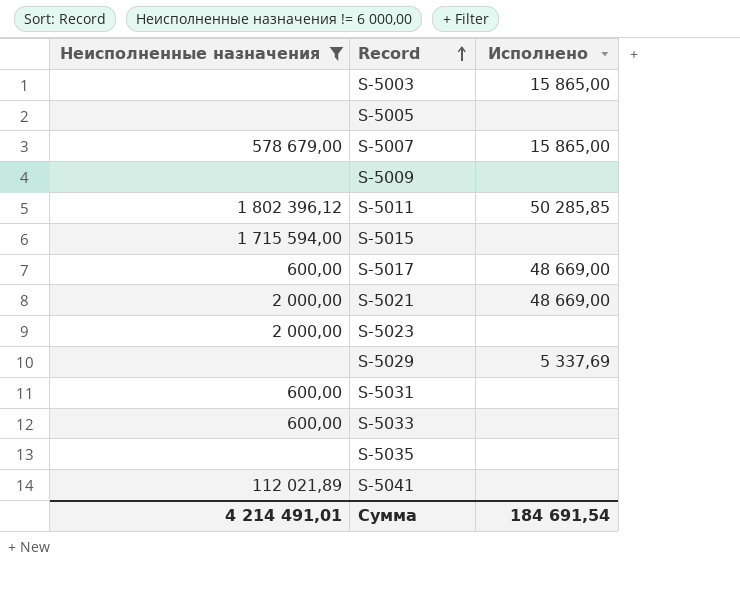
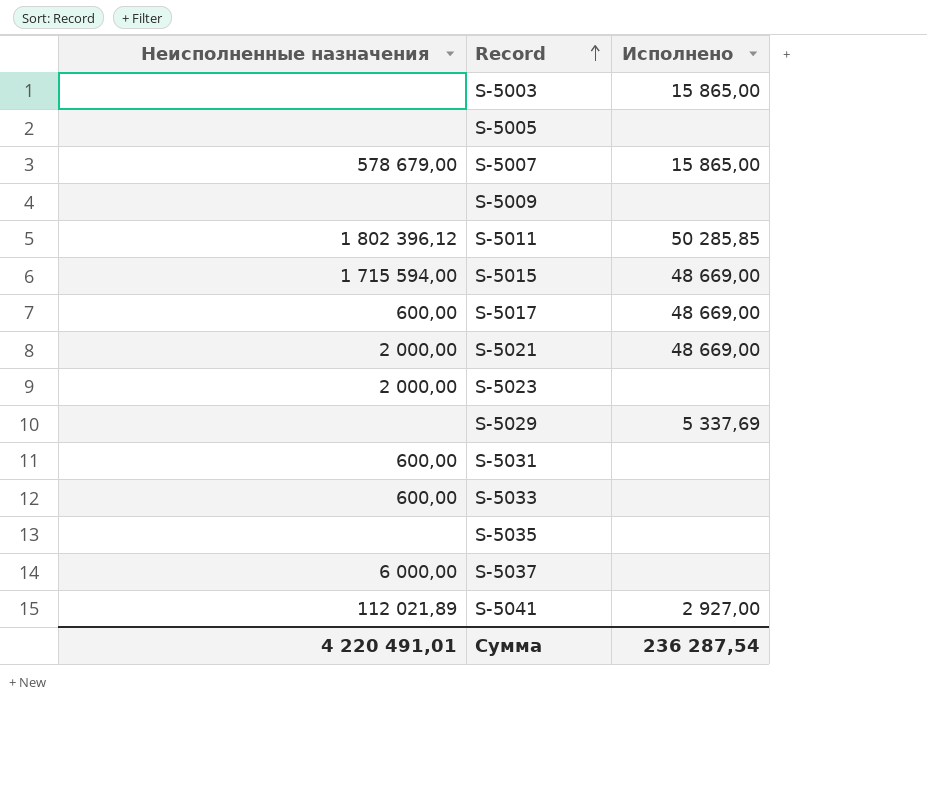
filter: Неисполненные назначения != 6 000,00 -> none
S-5015 | Исполнено: none -> 48 669,00
S-5041 | Исполнено: none -> 2 927,00
Сумма | Неисполненные назначения: 4 214 491,01 -> 4 220 491,01
Сумма | Исполнено: 184 691,54 -> 236 287,54

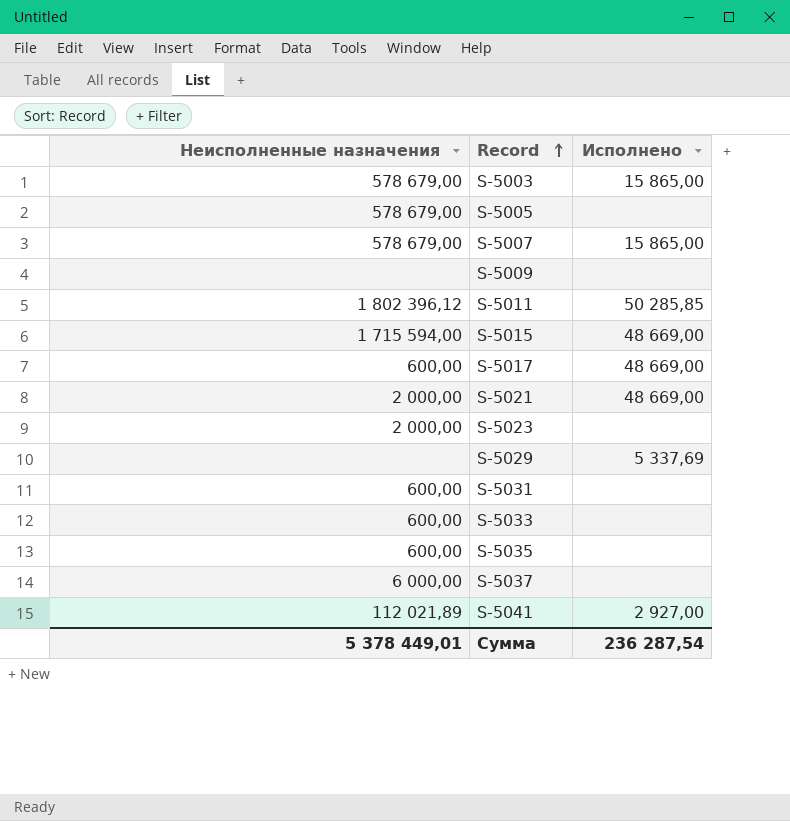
S-5003 | Неисполненные назначения: none -> 578 679,00
S-5005 | Неисполненные назначения: none -> 578 679,00
S-5035 | Неисполненные назначения: none -> 600,00
Сумма | Неисполненные назначения: 4 220 491,01 -> 5 378 449,01

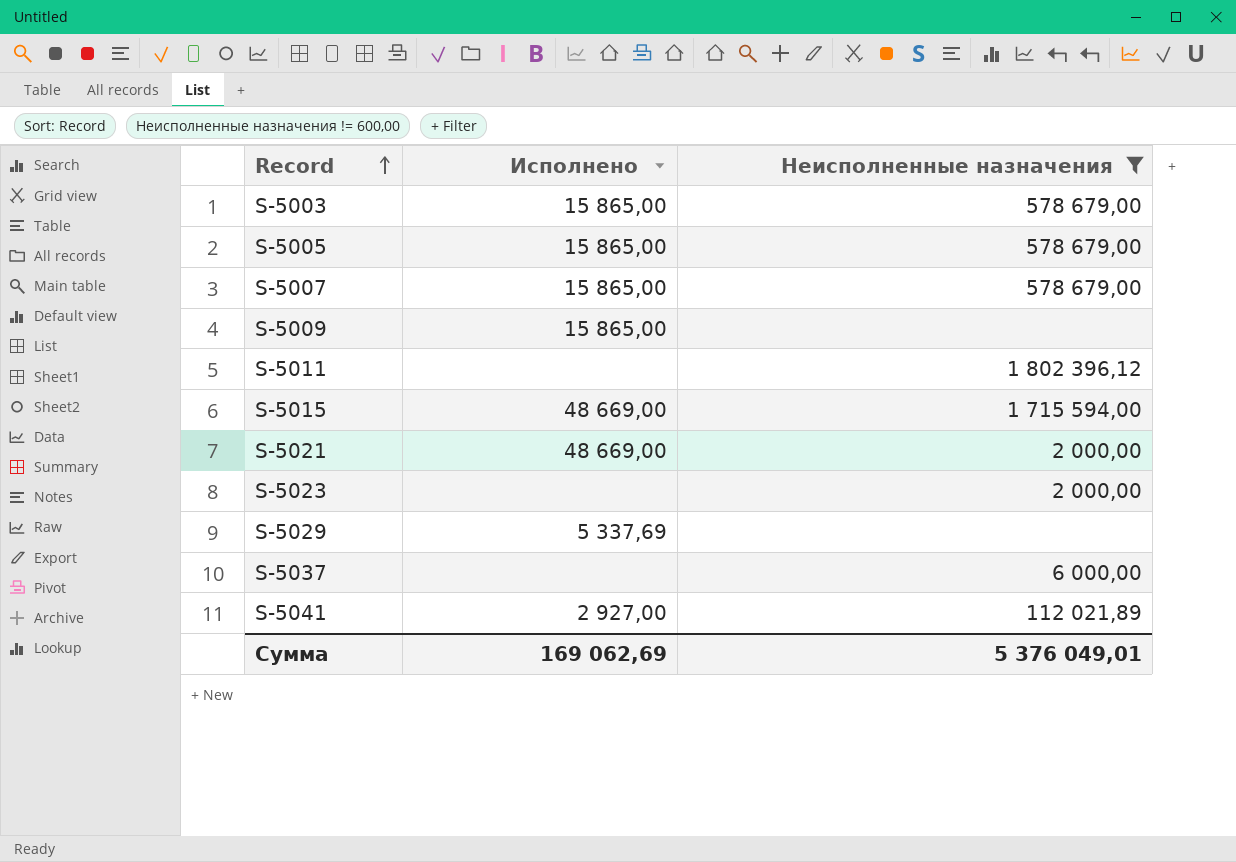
filter: none -> Неисполненные назначения != 600,00
column Неисполненные назначения | position: 1 -> 3
S-5005 | Исполнено: none -> 15 865,00
S-5009 | Исполнено: none -> 15 865,00
S-5011 | Исполнено: 50 285,85 -> none
Сумма | Исполнено: 236 287,54 -> 169 062,69
Сумма | Неисполненные назначения: 5 378 449,01 -> 5 376 049,01

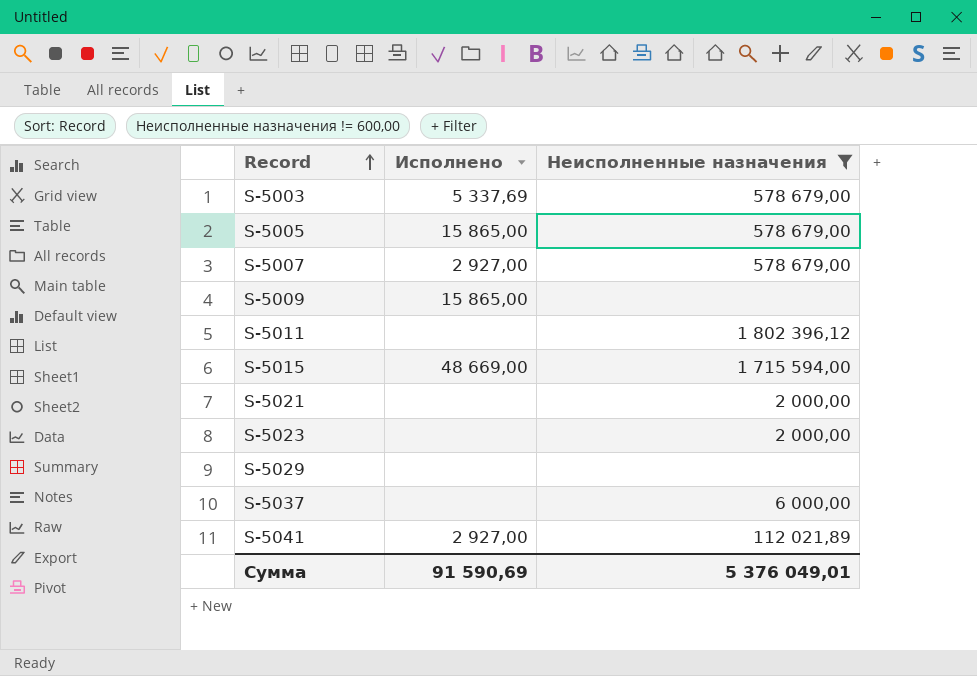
S-5003 | Исполнено: 15 865,00 -> 5 337,69
S-5007 | Исполнено: 15 865,00 -> 2 927,00
S-5021 | Исполнено: 48 669,00 -> none
S-5029 | Исполнено: 5 337,69 -> none
Сумма | Исполнено: 169 062,69 -> 91 590,69

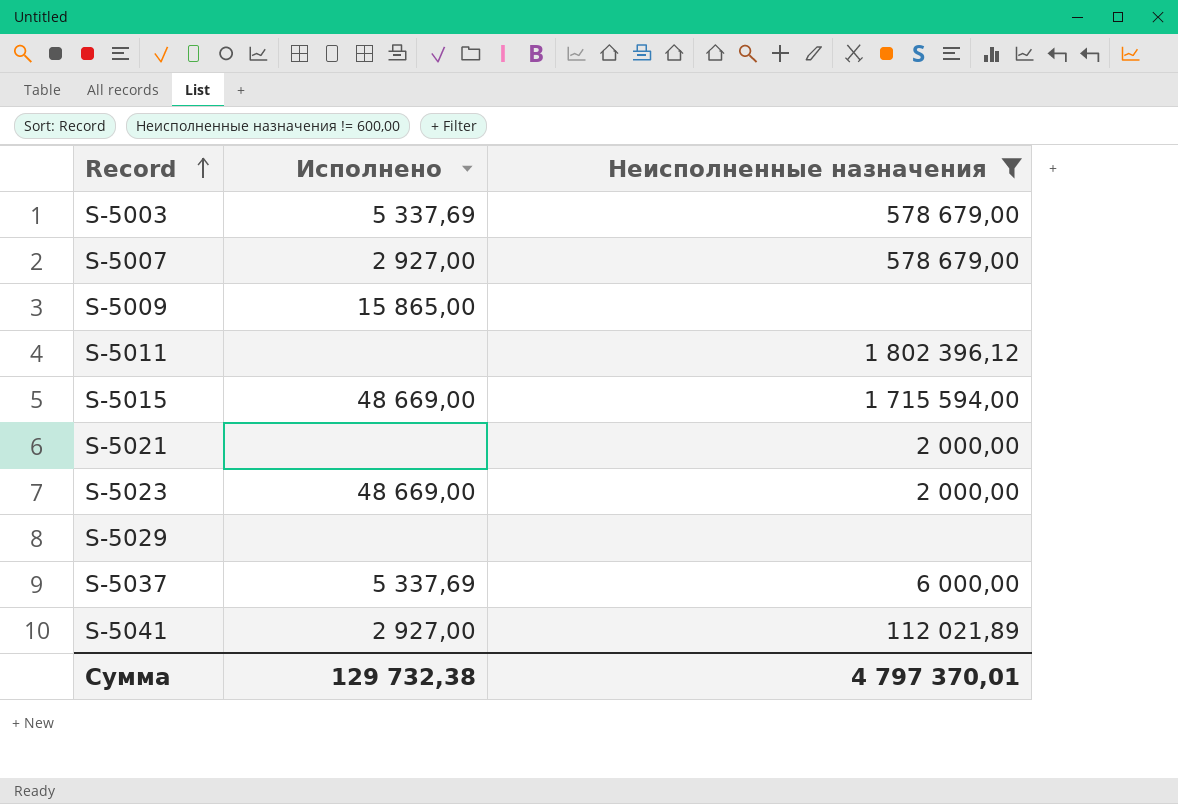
row S-5005: 15 865,00 | 578 679,00 -> none
S-5023 | Исполнено: none -> 48 669,00
S-5037 | Исполнено: none -> 5 337,69
Сумма | Исполнено: 91 590,69 -> 129 732,38
Сумма | Неисполненные назначения: 5 376 049,01 -> 4 797 370,01

